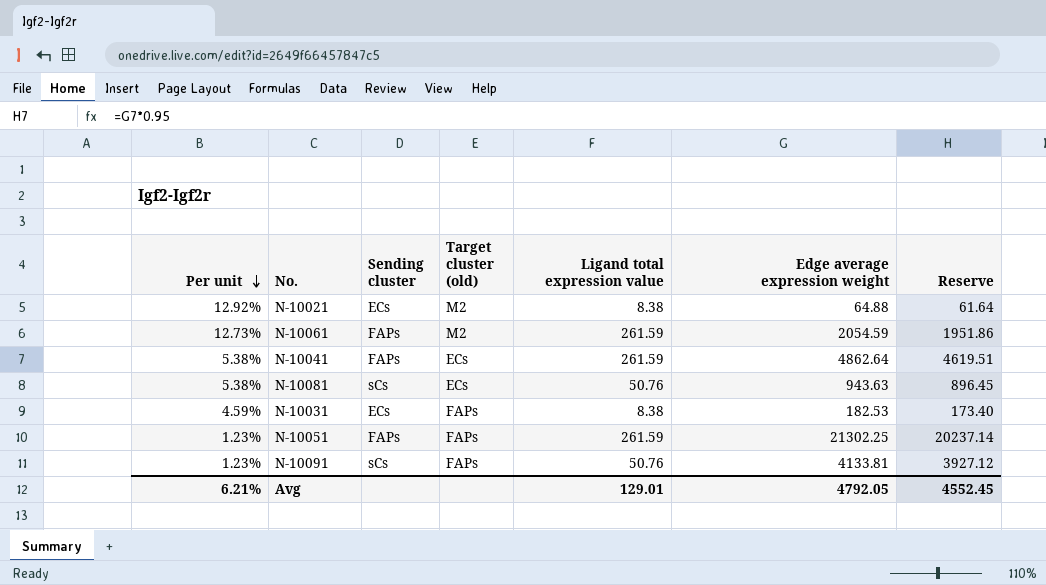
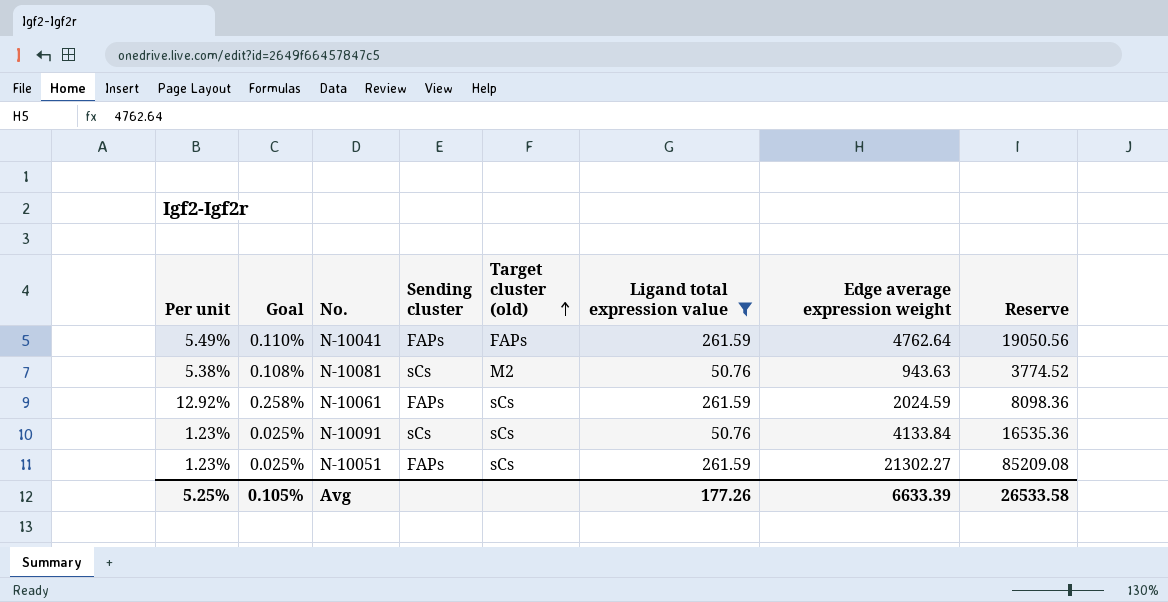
filter: none -> Ligand total expression value != 8.38
row order: Per unit descending -> Target cluster (old) ascending
column Goal | formula: none -> [Per unit] * 0.02
column Reserve | formula: [Edge average expression weight] * 0.95 -> [Edge average expression weight] * 4
N-10041 | Per unit: 5.38% -> 5.49%
N-10041 | Target cluster (old): ECs -> FAPs
N-10041 | Edge average expression weight: 4862.64 -> 4762.64
N-10081 | Target cluster (old): ECs -> M2
N-10061 | Per unit: 12.73% -> 12.92%
N-10061 | Target cluster (old): M2 -> sCs
N-10061 | Edge average expression weight: 2054.59 -> 2024.59
N-10091 | Target cluster (old): FAPs -> sCs
N-10091 | Edge average expression weight: 4133.81 -> 4133.84
N-10051 | Target cluster (old): FAPs -> sCs
N-10051 | Edge average expression weight: 21302.25 -> 21302.27
Avg | Per unit: 6.21% -> 5.25%
Avg | Ligand total expression value: 129.01 -> 177.26
Avg | Edge average expression weight: 4792.05 -> 6633.39
Avg | Reserve: 4552.45 -> 26533.58

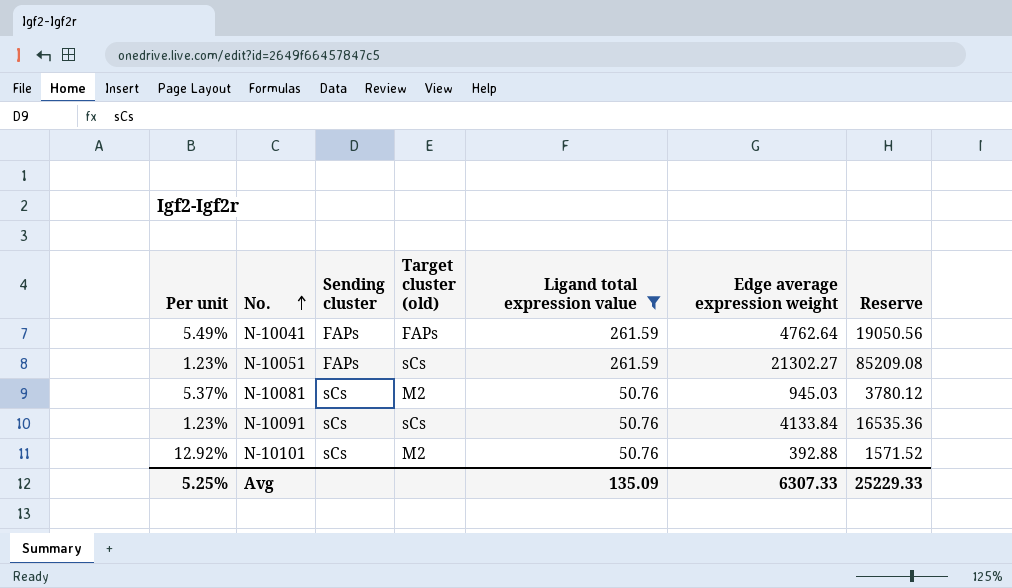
row order: Target cluster (old) ascending -> No. ascending
column Goal | formula: [Per unit] * 0.02 -> none
row N-10061: 12.92% | 0.258% | FAPs | sCs | 261.59 | 2024.59 | 8098.36 -> none
N-10081 | Per unit: 5.38% -> 5.37%
N-10081 | Edge average expression weight: 943.63 -> 945.03
N-10081 | Reserve: 3774.52 -> 3780.12
row N-10101: none -> 12.92% | sCs | M2 | 50.76 | 392.88 | 1571.52
Avg | Ligand total expression value: 177.26 -> 135.09
Avg | Edge average expression weight: 6633.39 -> 6307.33
Avg | Reserve: 26533.58 -> 25229.33

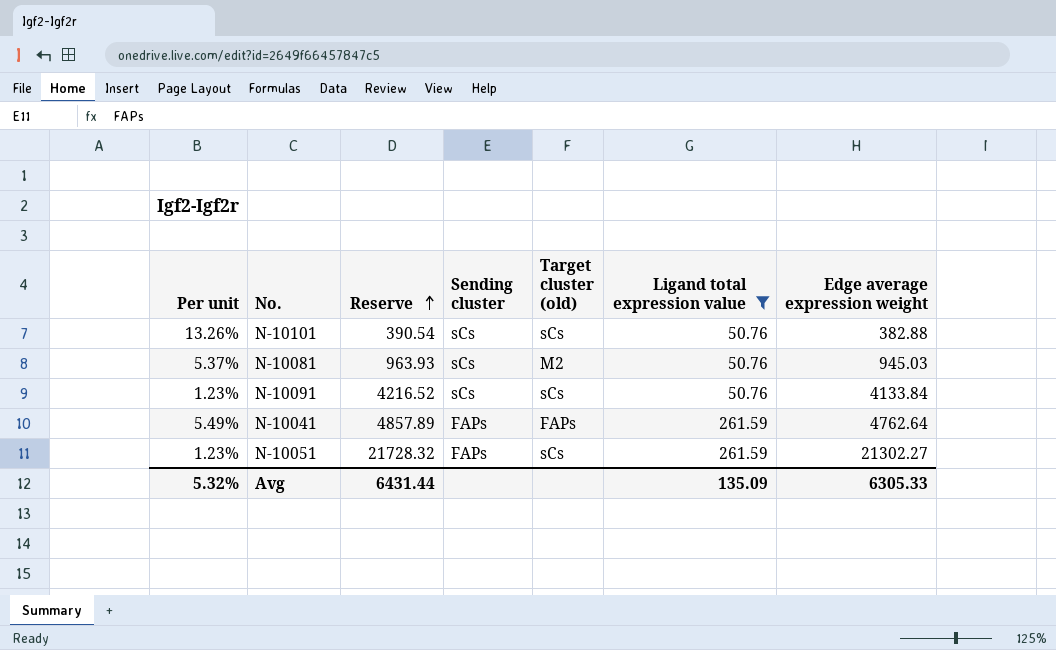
row order: No. ascending -> Reserve ascending
column Reserve | formula: [Edge average expression weight] * 4 -> [Edge average expression weight] * 1.02
column Reserve | position: 7 -> 3
N-10101 | Per unit: 12.92% -> 13.26%
N-10101 | Target cluster (old): M2 -> sCs
N-10101 | Edge average expression weight: 392.88 -> 382.88
Avg | Per unit: 5.25% -> 5.32%
Avg | Reserve: 25229.33 -> 6431.44
Avg | Edge average expression weight: 6307.33 -> 6305.33

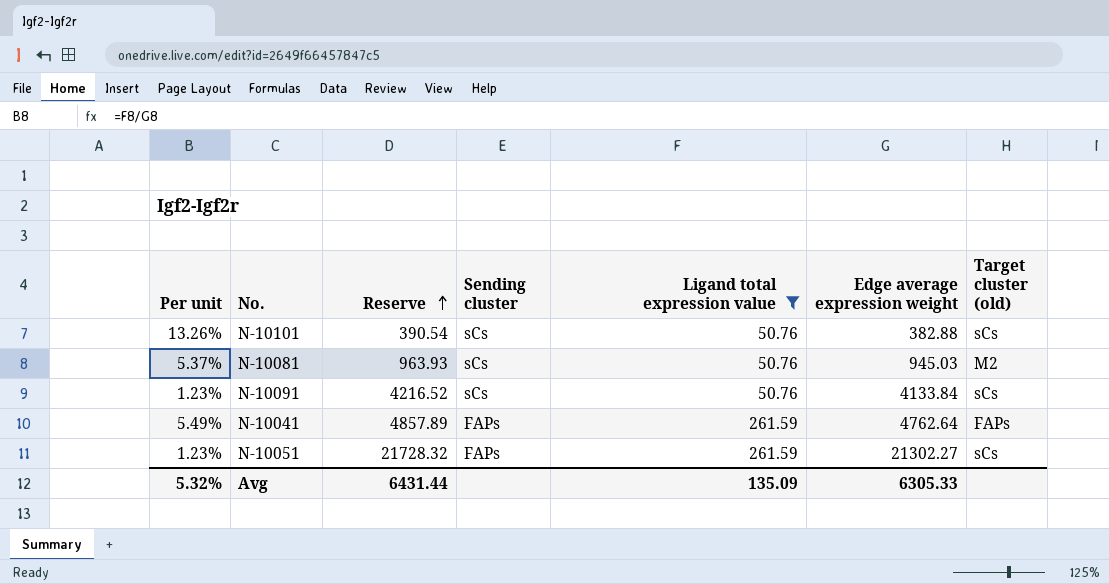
column Target cluster (old) | position: 5 -> 7

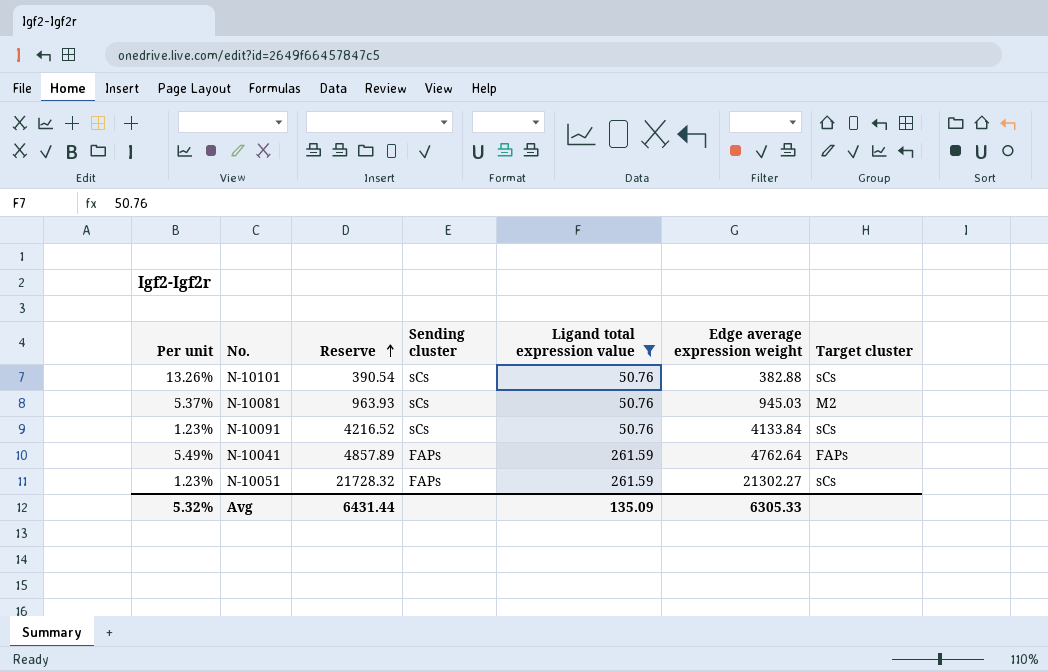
column name: Target cluster (old) -> Target cluster

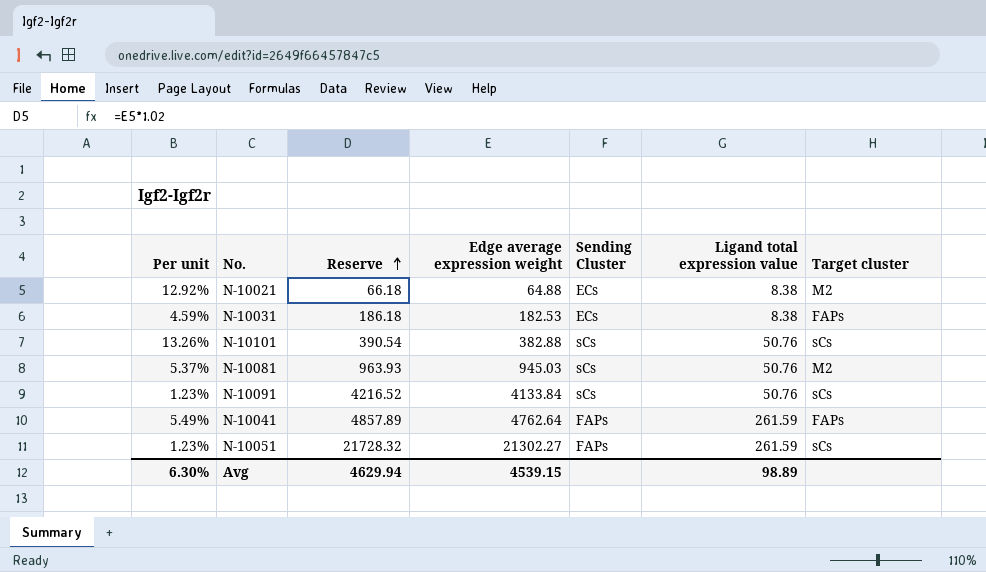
filter: Ligand total expression value != 8.38 -> none
column Edge average expression weight | position: 6 -> 4
column name: Sending cluster -> Sending Cluster
Avg | Per unit: 5.32% -> 6.30%
Avg | Reserve: 6431.44 -> 4629.94
Avg | Edge average expression weight: 6305.33 -> 4539.15
Avg | Ligand total expression value: 135.09 -> 98.89

